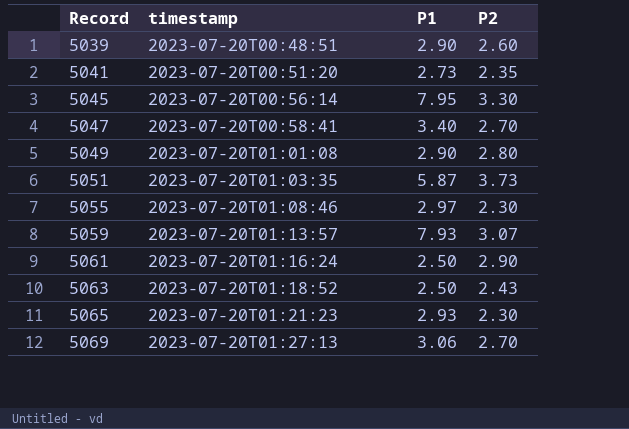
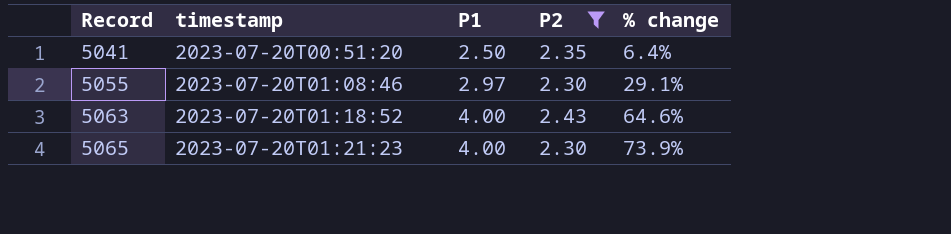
filter: none -> P2 <= 2.43
column % change | formula: none -> ([P1] - [P2]) / [P2]
5041 | P1: 2.73 -> 2.50
5063 | P1: 2.50 -> 4.00
5065 | P1: 2.93 -> 4.00

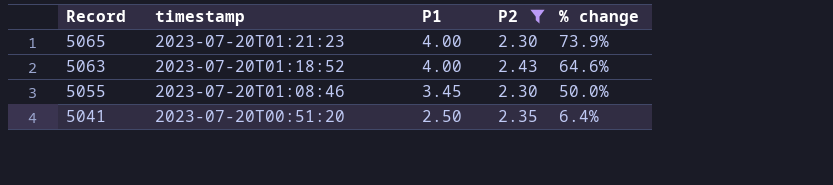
row order: Record ascending -> Record descending
5055 | P1: 2.97 -> 3.45
5055 | % change: 29.1% -> 50.0%

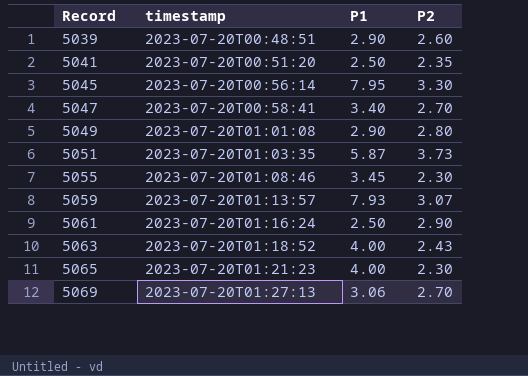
filter: P2 <= 2.43 -> none
row order: Record descending -> Record ascending
column % change | formula: ([P1] - [P2]) / [P2] -> none

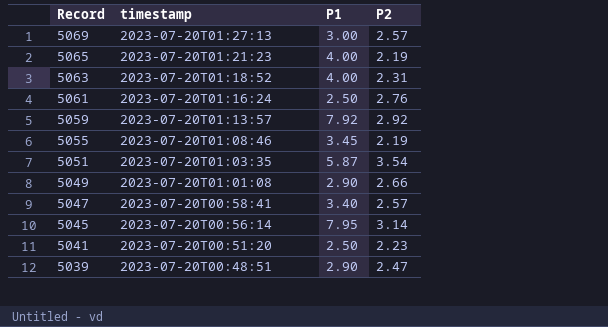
row order: Record ascending -> Record descending
5069 | P1: 3.06 -> 3.00
5069 | P2: 2.70 -> 2.57
5065 | P2: 2.30 -> 2.19
5063 | P2: 2.43 -> 2.31
5061 | P2: 2.90 -> 2.76
5059 | P1: 7.93 -> 7.92
5059 | P2: 3.07 -> 2.92
5055 | P2: 2.30 -> 2.19
5051 | P2: 3.73 -> 3.54
5049 | P2: 2.80 -> 2.66
5047 | P2: 2.70 -> 2.57
5045 | P2: 3.30 -> 3.14
5041 | P2: 2.35 -> 2.23
5039 | P2: 2.60 -> 2.47

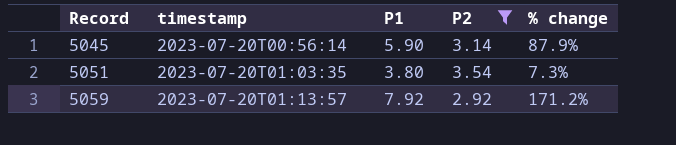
filter: none -> P2 >= 2.92
row order: Record descending -> Record ascending
column % change | formula: none -> ([P1] - [P2]) / [P2]
5045 | P1: 7.95 -> 5.90
5051 | P1: 5.87 -> 3.80

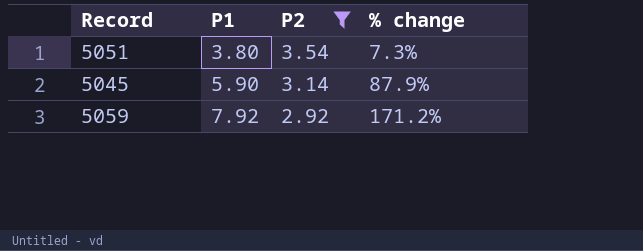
row order: Record ascending -> P1 ascending
column timestamp | position: 2 -> none

